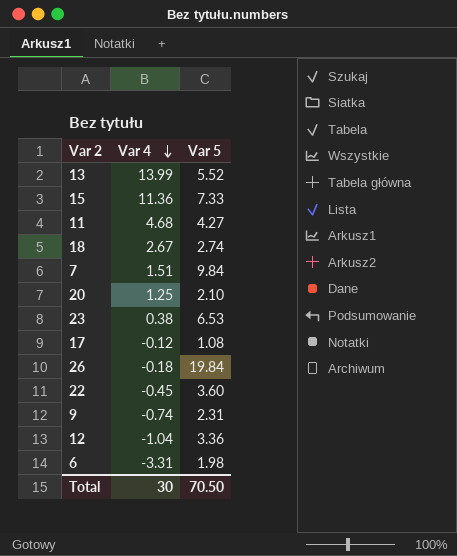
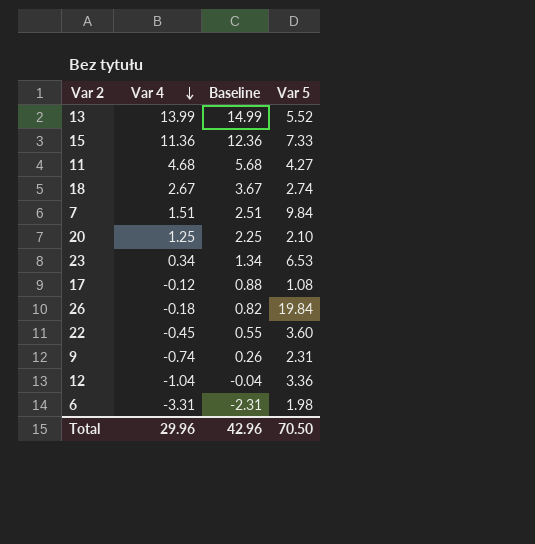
column Baseline | formula: none -> [Var 4] + 1
23 | Var 4: 0.38 -> 0.34
Total | Var 4: 30 -> 29.96

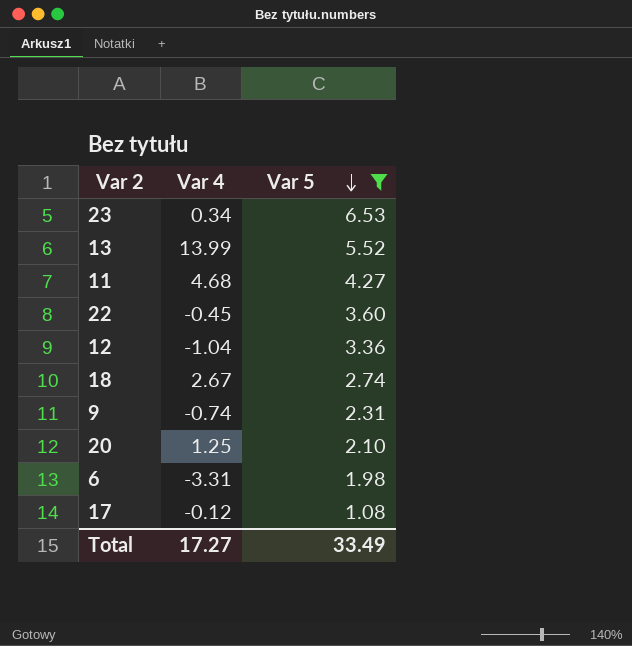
filter: none -> Var 5 <= 6.53
row order: Var 4 descending -> Var 5 descending
column Baseline | formula: [Var 4] + 1 -> none
Total | Var 4: 29.96 -> 17.27
Total | Var 5: 70.50 -> 33.49

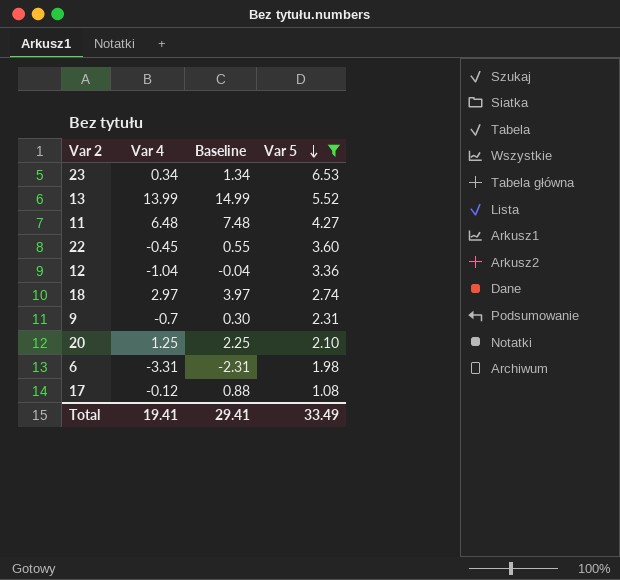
column Baseline | formula: none -> [Var 4] + 1
11 | Var 4: 4.68 -> 6.48
18 | Var 4: 2.67 -> 2.97
9 | Var 4: -0.74 -> -0.7
Total | Var 4: 17.27 -> 19.41

